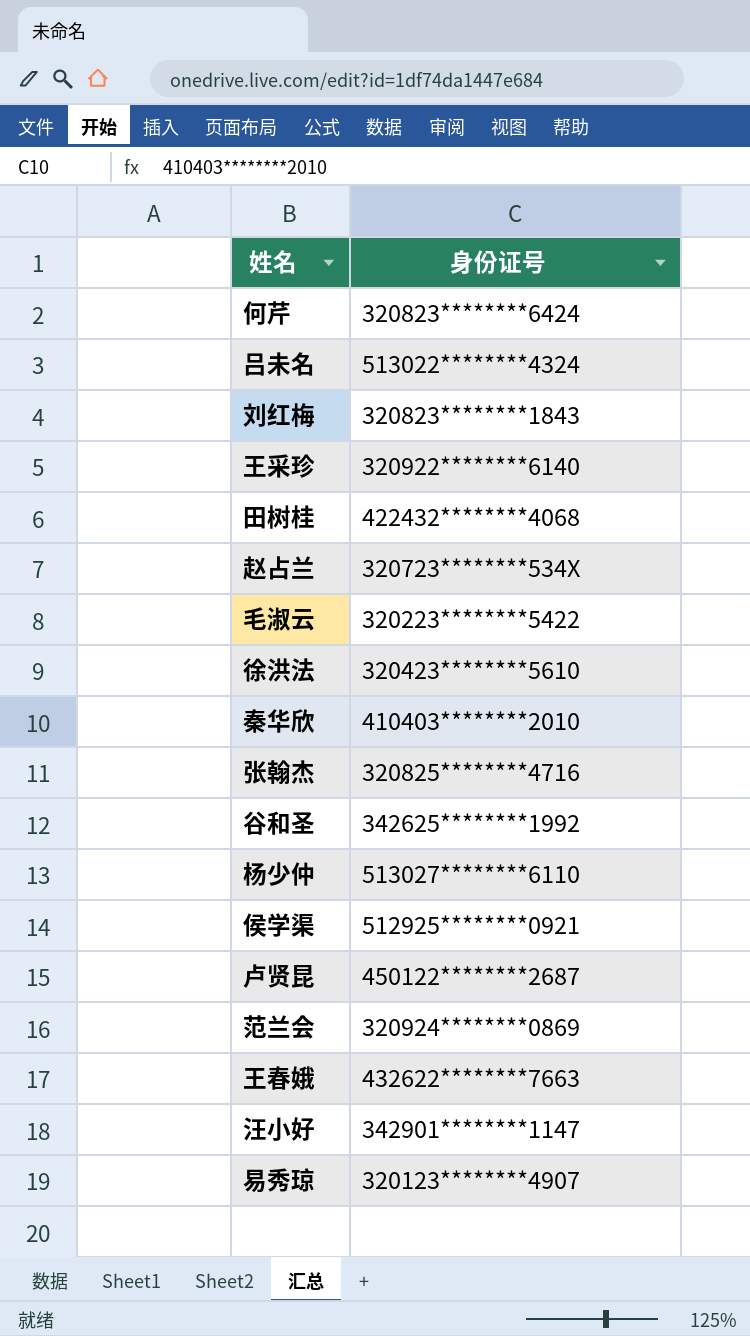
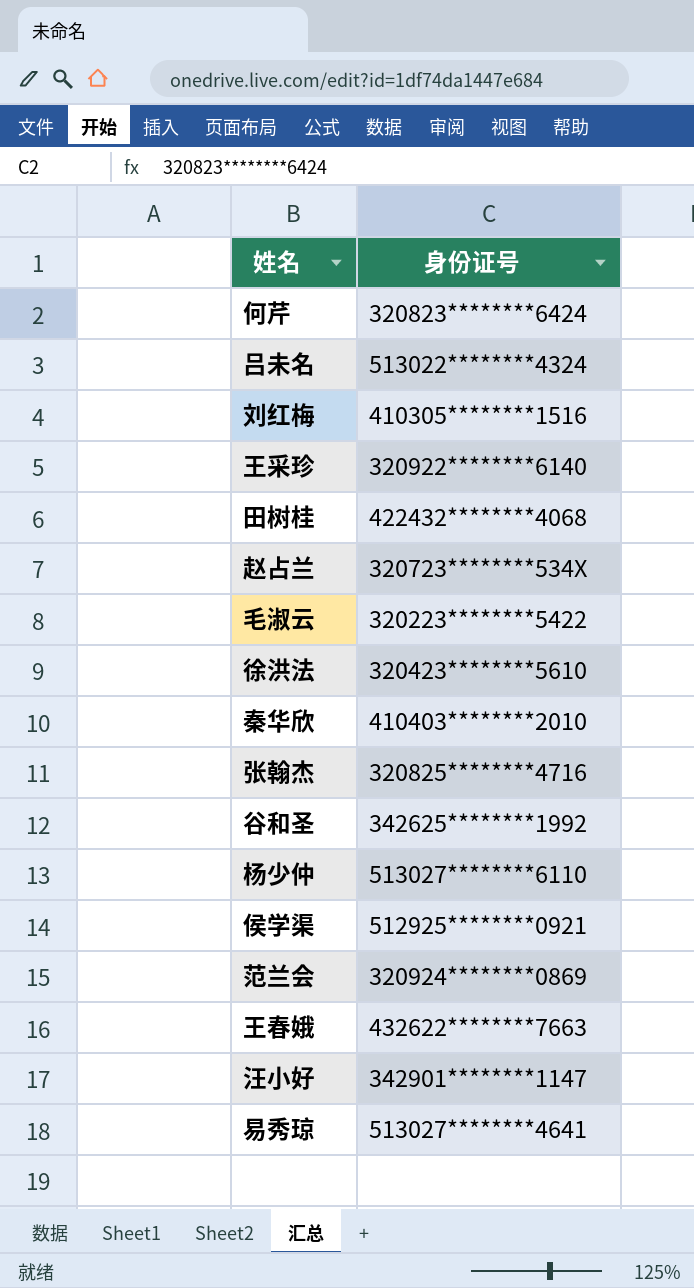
row 卢贤昆: 450122********2687 -> none
刘红梅 | 身份证号: 320823********1843 -> 410305********1516
易秀琼 | 身份证号: 320123********4907 -> 513027********4641

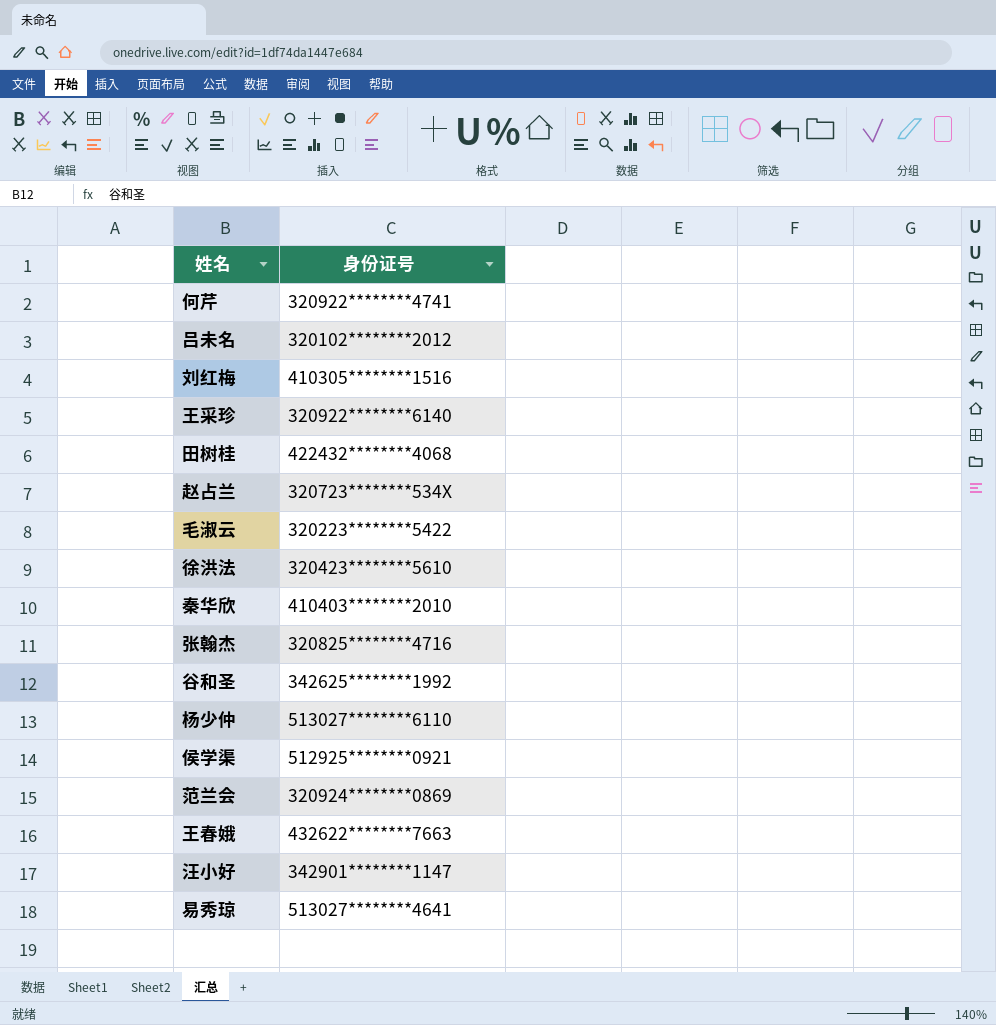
何芹 | 身份证号: 320823********6424 -> 320922********4741
吕未名 | 身份证号: 513022********4324 -> 320102********2012

